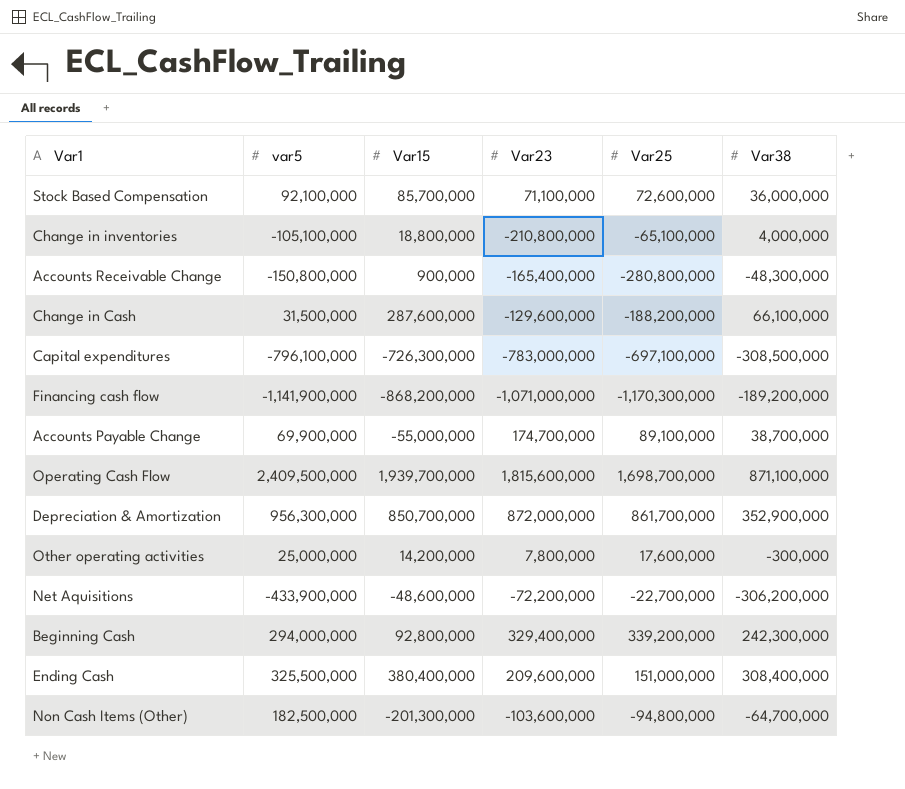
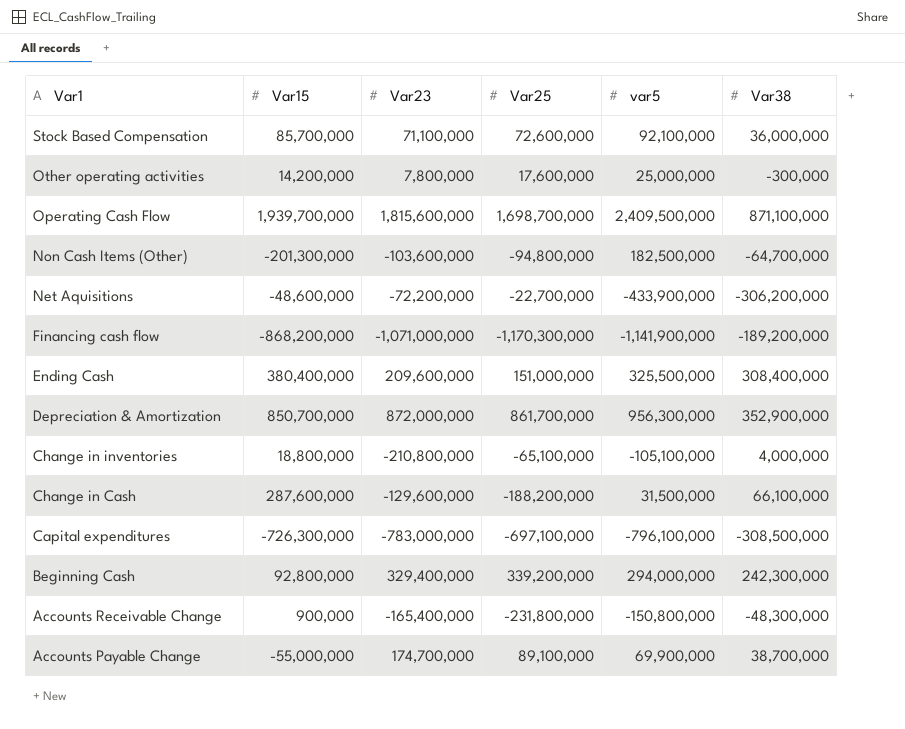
row order: none -> Var1 descending
column var5 | position: 2 -> 5
Accounts Receivable Change | Var25: -280,800,000 -> -231,800,000

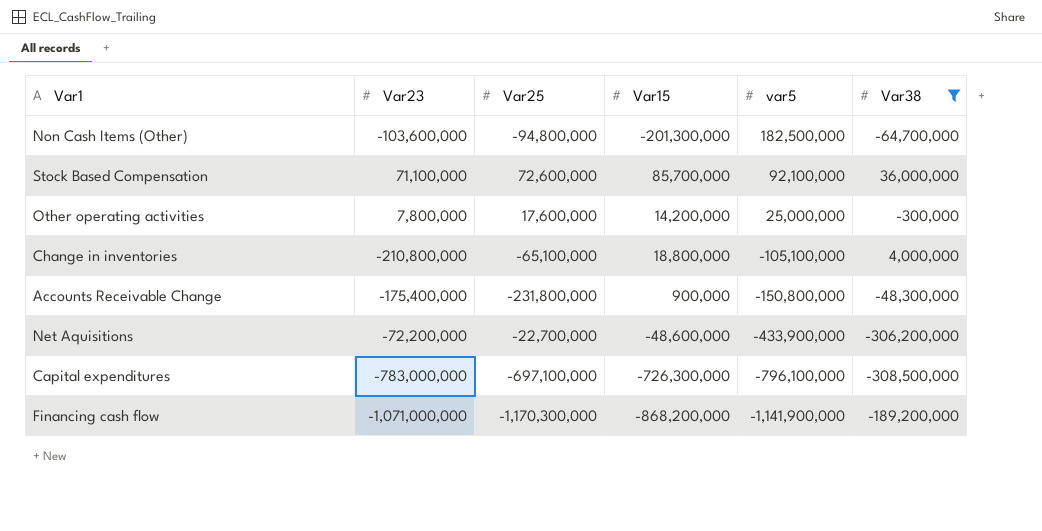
filter: none -> Var38 <= 36,000,000
row order: Var1 descending -> var5 descending
column Var15 | position: 2 -> 4
Accounts Receivable Change | Var23: -165,400,000 -> -175,400,000

